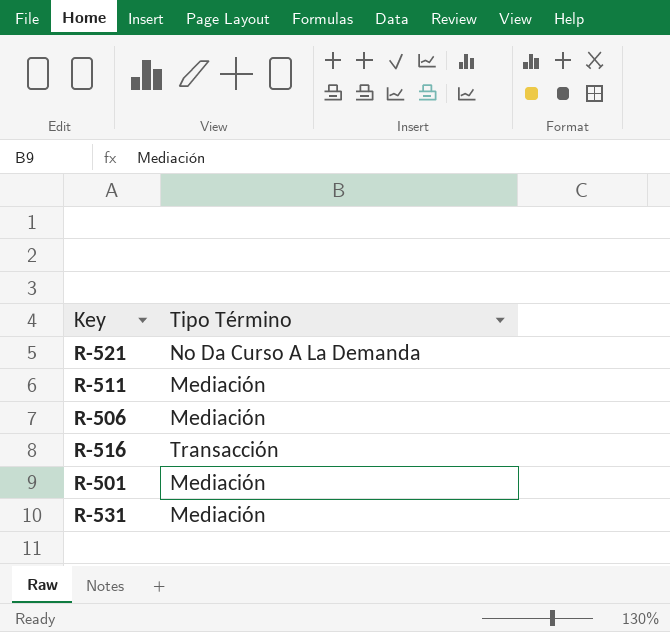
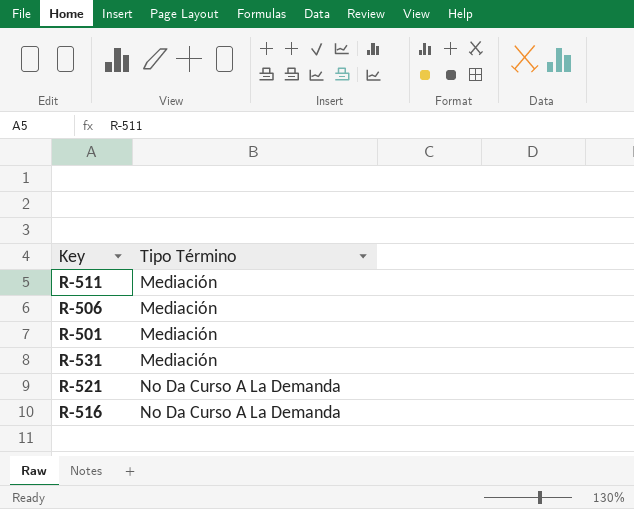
row order: none -> Tipo Término ascending
R-516 | Tipo Término: Transacción -> No Da Curso A La Demanda

